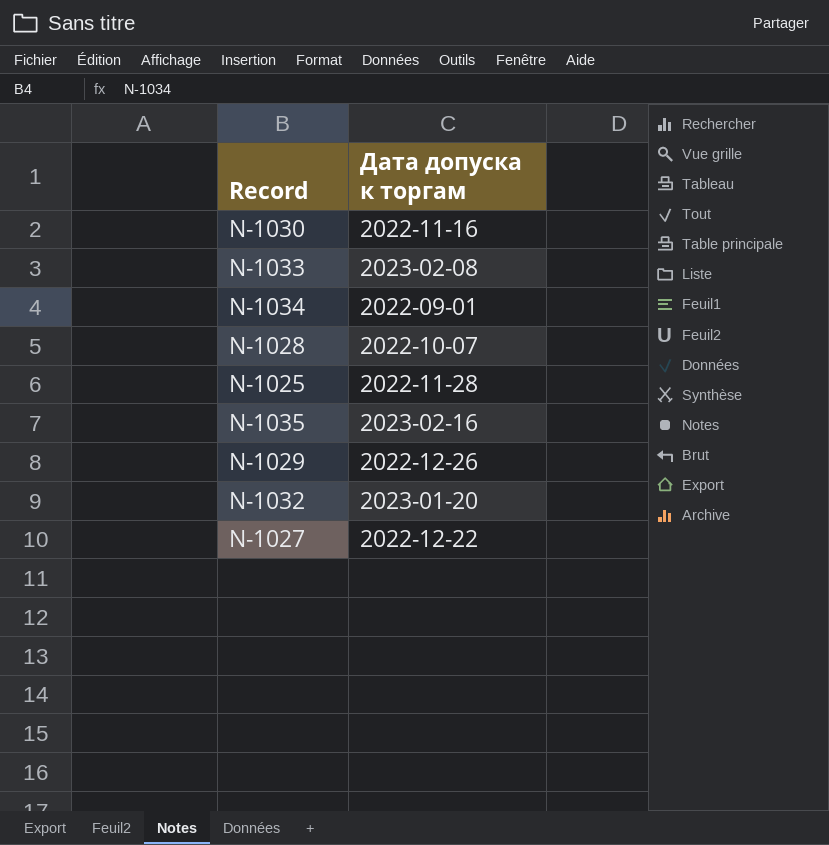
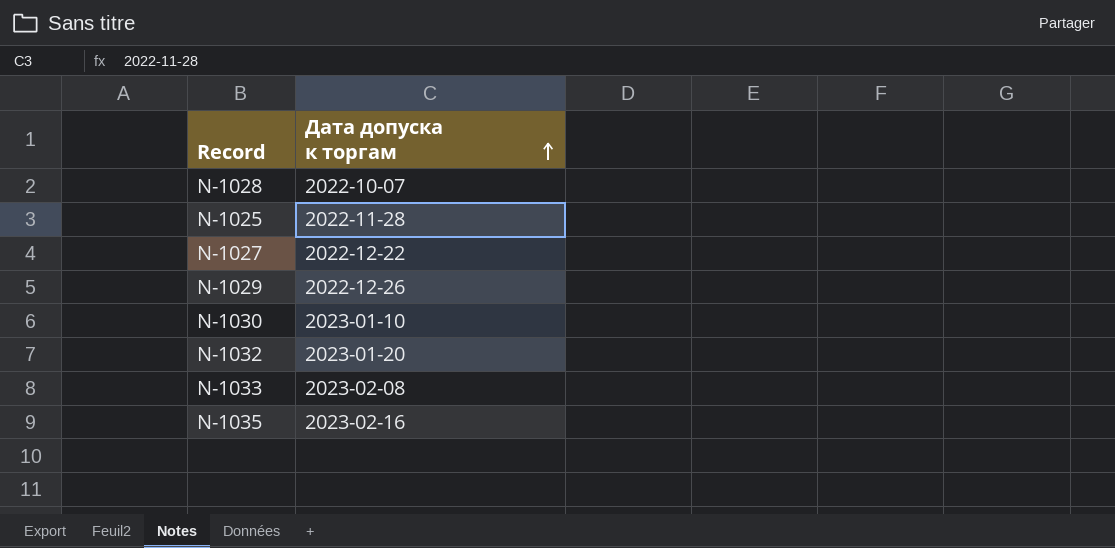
row order: none -> Дата допуска к торгам ascending
row N-1034: 2022-09-01 -> none
N-1030 | Дата допуска к торгам: 2022-11-16 -> 2023-01-10

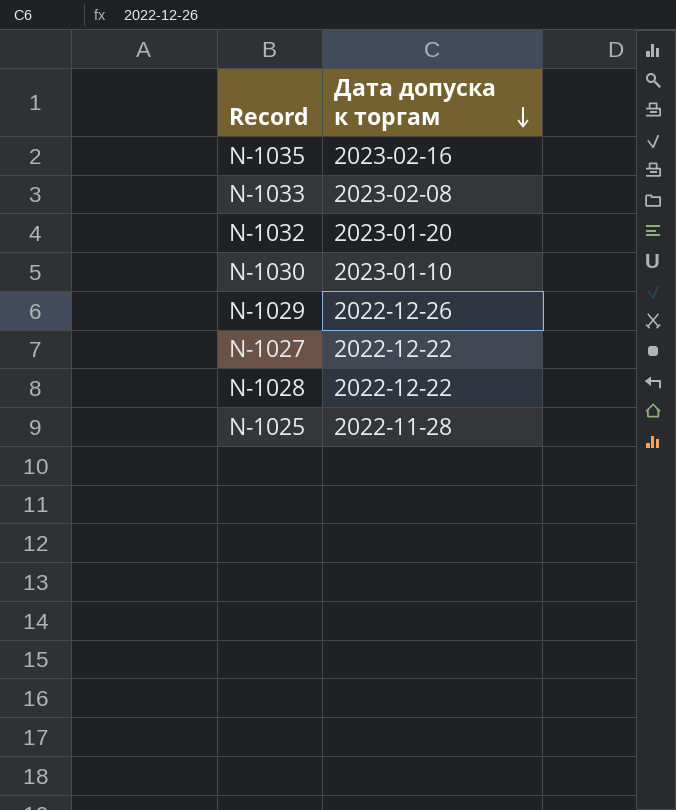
row order: Дата допуска к торгам ascending -> Дата допуска к торгам descending
N-1028 | Дата допуска к торгам: 2022-10-07 -> 2022-12-22

